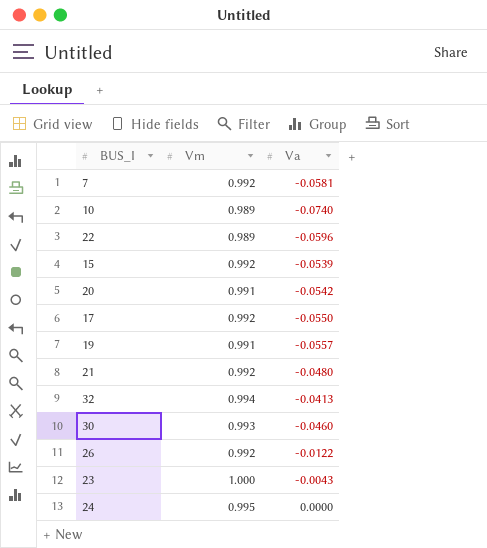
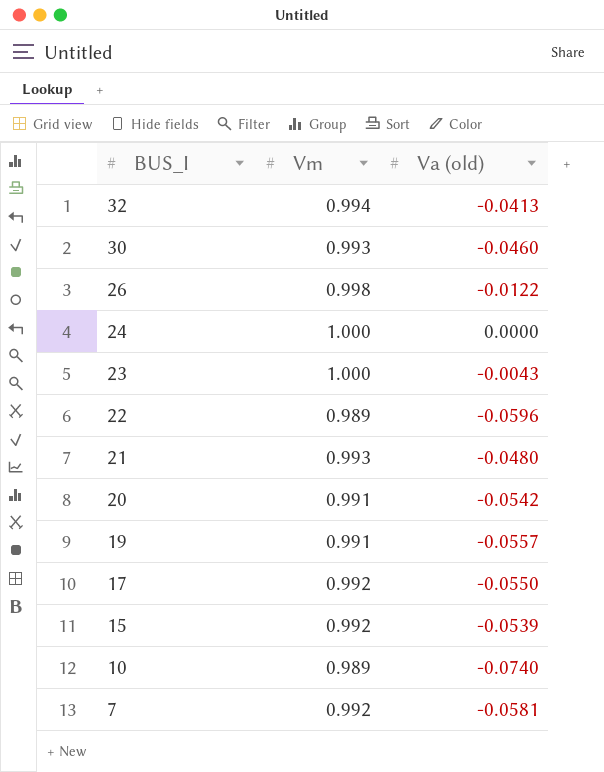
row order: none -> BUS_I descending
column name: Va -> Va (old)
26 | Vm: 0.992 -> 0.998
24 | Vm: 0.995 -> 1.000
21 | Vm: 0.992 -> 0.993

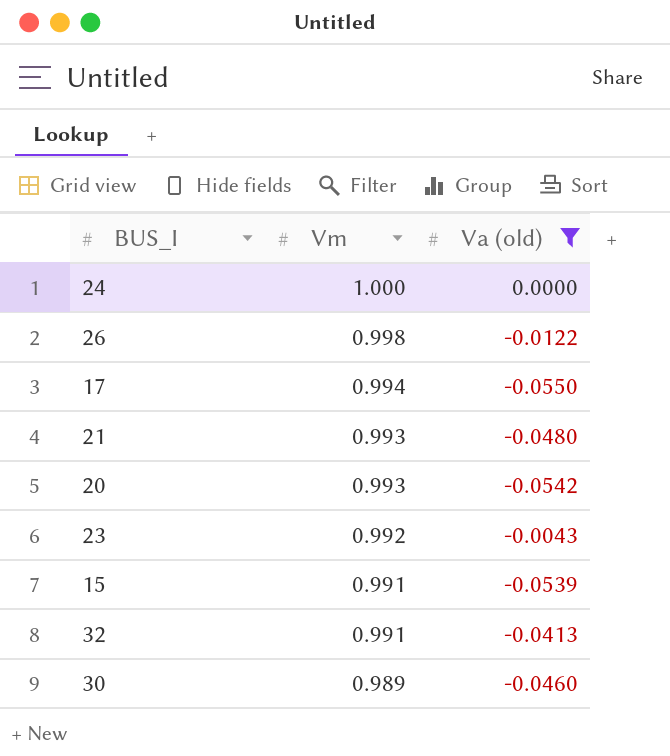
filter: none -> Va (old) >= -0.0550
row order: BUS_I descending -> Vm descending
17 | Vm: 0.992 -> 0.994
20 | Vm: 0.991 -> 0.993
23 | Vm: 1.000 -> 0.992
15 | Vm: 0.992 -> 0.991
32 | Vm: 0.994 -> 0.991
30 | Vm: 0.993 -> 0.989

